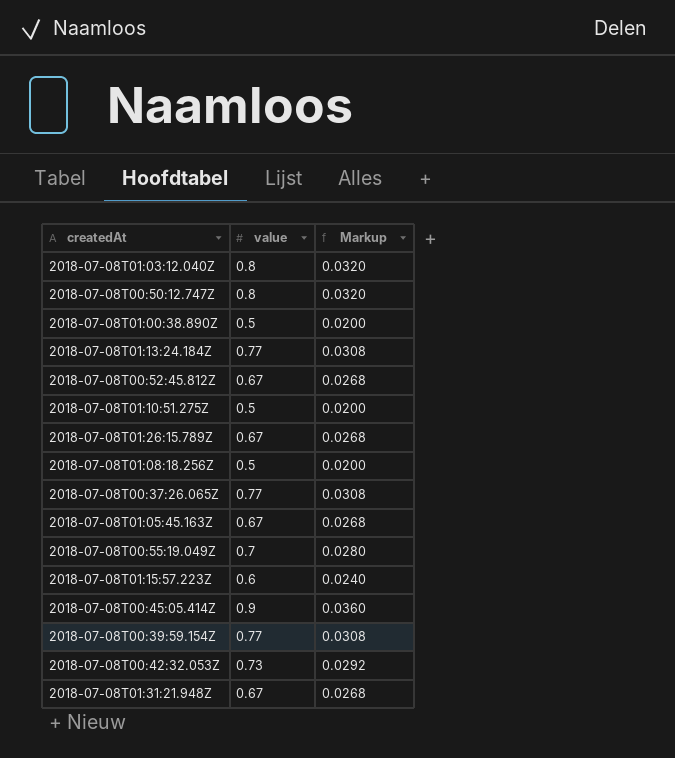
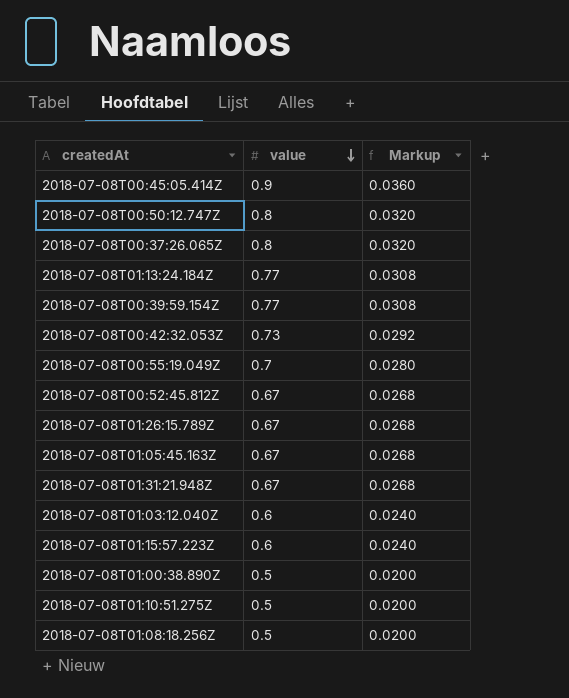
row order: none -> value descending
2018-07-08T00:37:26.065Z | value: 0.77 -> 0.8
2018-07-08T00:37:26.065Z | Markup: 0.0308 -> 0.0320
2018-07-08T01:03:12.040Z | value: 0.8 -> 0.6
2018-07-08T01:03:12.040Z | Markup: 0.0320 -> 0.0240

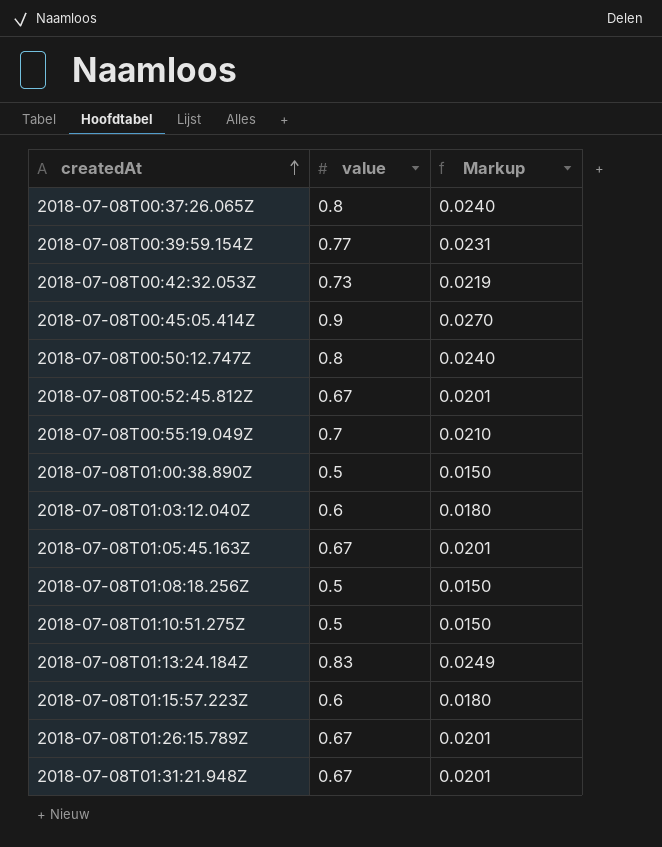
row order: value descending -> createdAt ascending
column Markup | formula: [value] * 0.04 -> [value] * 0.03
2018-07-08T01:13:24.184Z | value: 0.77 -> 0.83

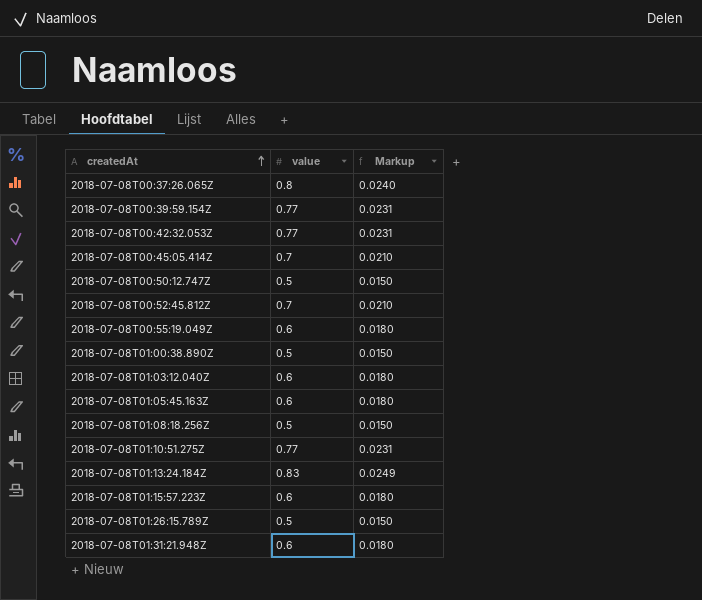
2018-07-08T00:42:32.053Z | value: 0.73 -> 0.77
2018-07-08T00:42:32.053Z | Markup: 0.0219 -> 0.0231
2018-07-08T00:45:05.414Z | value: 0.9 -> 0.7
2018-07-08T00:45:05.414Z | Markup: 0.0270 -> 0.0210
2018-07-08T00:50:12.747Z | value: 0.8 -> 0.5
2018-07-08T00:50:12.747Z | Markup: 0.0240 -> 0.0150
2018-07-08T00:52:45.812Z | value: 0.67 -> 0.7
2018-07-08T00:52:45.812Z | Markup: 0.0201 -> 0.0210
2018-07-08T00:55:19.049Z | value: 0.7 -> 0.6
2018-07-08T00:55:19.049Z | Markup: 0.0210 -> 0.0180
2018-07-08T01:05:45.163Z | value: 0.67 -> 0.6
2018-07-08T01:05:45.163Z | Markup: 0.0201 -> 0.0180
2018-07-08T01:10:51.275Z | value: 0.5 -> 0.77
2018-07-08T01:10:51.275Z | Markup: 0.0150 -> 0.0231
2018-07-08T01:26:15.789Z | value: 0.67 -> 0.5
2018-07-08T01:26:15.789Z | Markup: 0.0201 -> 0.0150
2018-07-08T01:31:21.948Z | value: 0.67 -> 0.6
2018-07-08T01:31:21.948Z | Markup: 0.0201 -> 0.0180

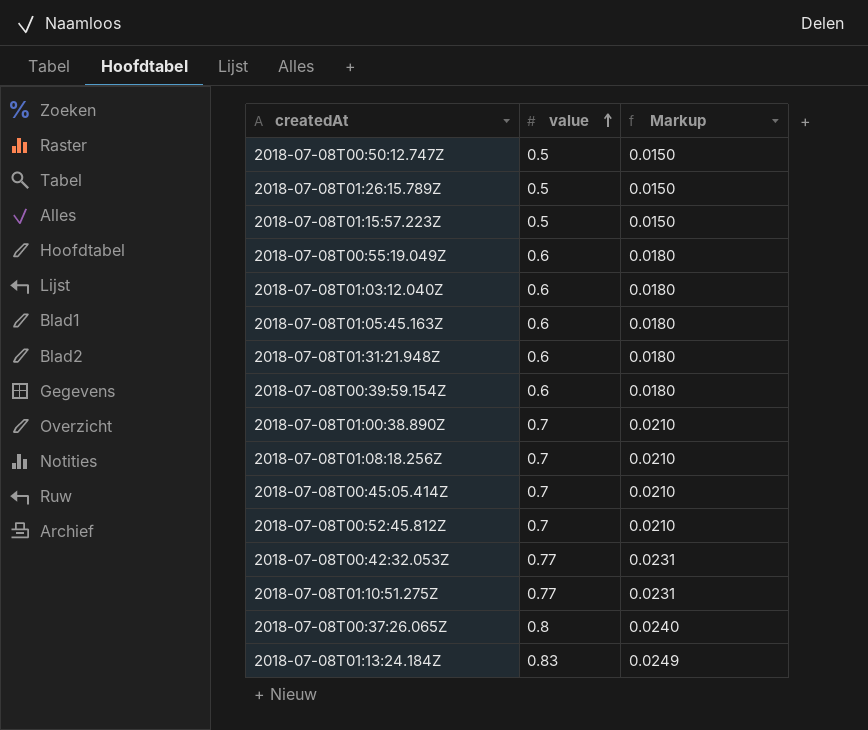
row order: createdAt ascending -> value ascending
2018-07-08T01:15:57.223Z | value: 0.6 -> 0.5
2018-07-08T01:15:57.223Z | Markup: 0.0180 -> 0.0150
2018-07-08T00:39:59.154Z | value: 0.77 -> 0.6
2018-07-08T00:39:59.154Z | Markup: 0.0231 -> 0.0180
2018-07-08T01:00:38.890Z | value: 0.5 -> 0.7
2018-07-08T01:00:38.890Z | Markup: 0.0150 -> 0.0210
2018-07-08T01:08:18.256Z | value: 0.5 -> 0.7
2018-07-08T01:08:18.256Z | Markup: 0.0150 -> 0.0210

